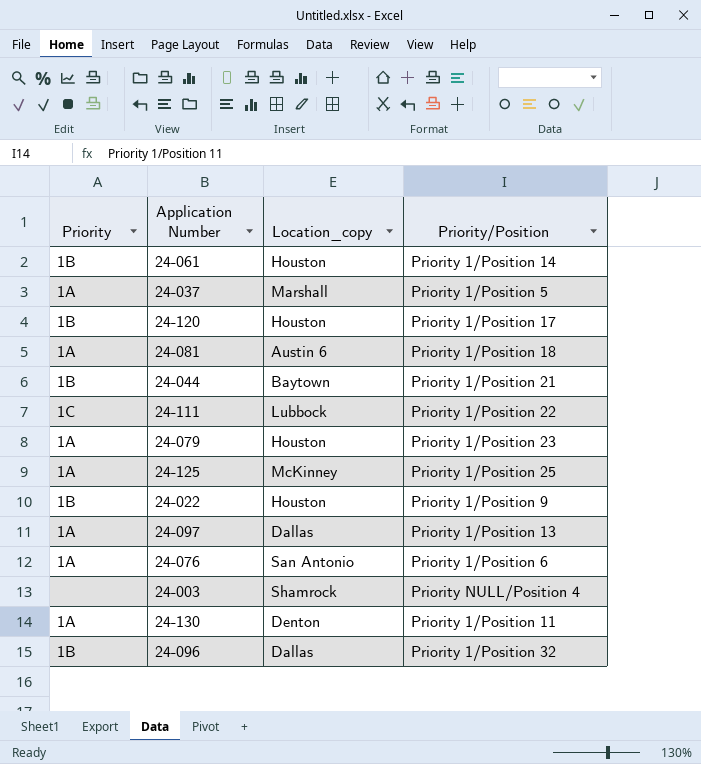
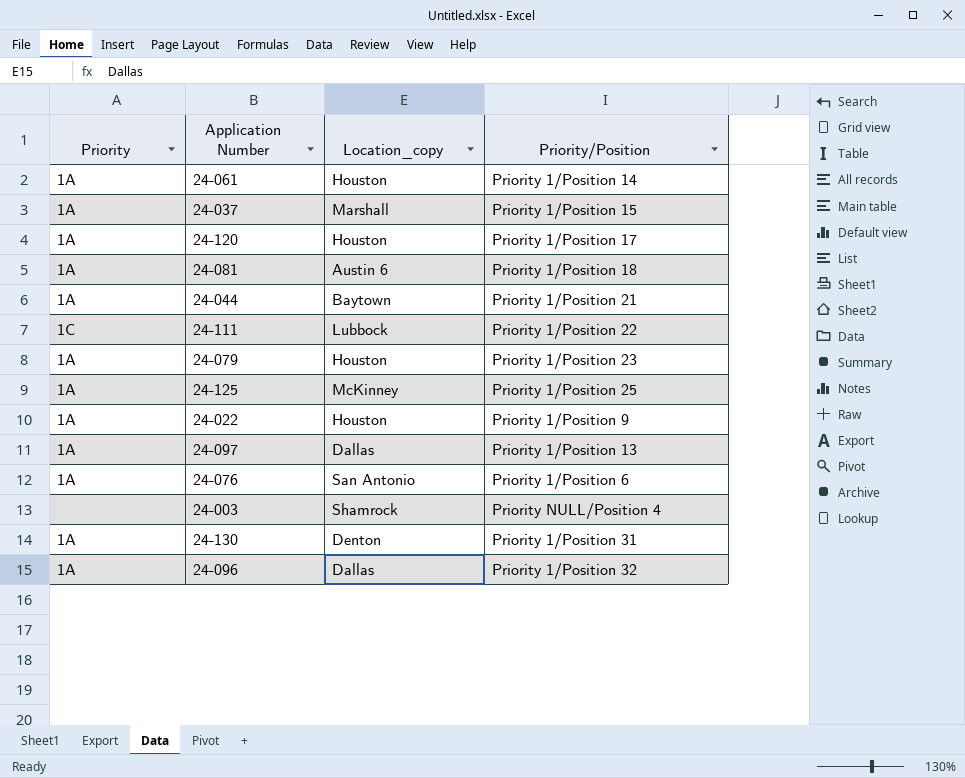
24-061 | Priority: 1B -> 1A
24-037 | Priority/Position: Priority 1/Position 5 -> Priority 1/Position 15
24-120 | Priority: 1B -> 1A
24-044 | Priority: 1B -> 1A
24-022 | Priority: 1B -> 1A
24-130 | Priority/Position: Priority 1/Position 11 -> Priority 1/Position 31
24-096 | Priority: 1B -> 1A

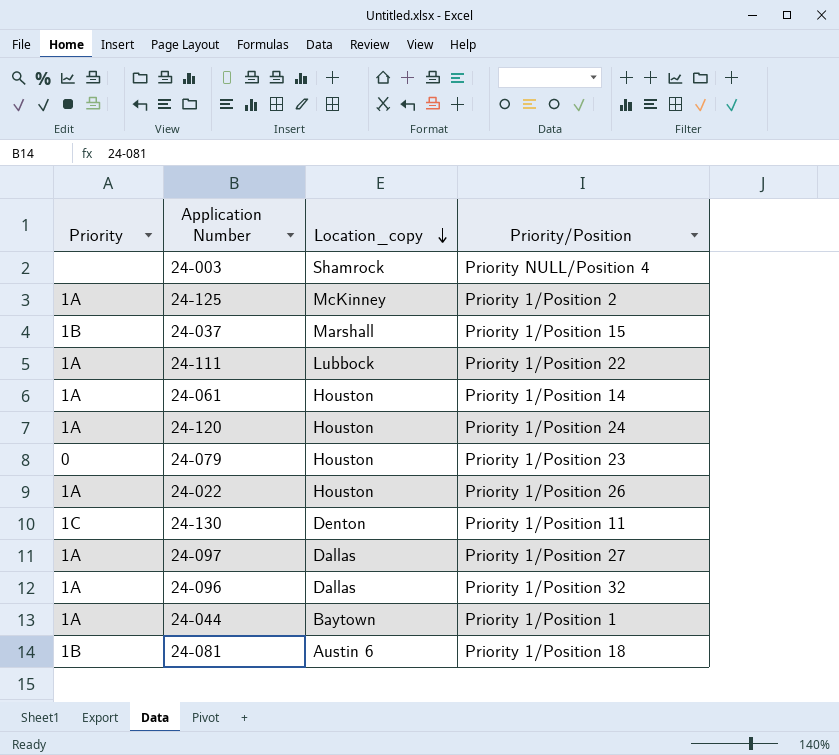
row order: none -> Location_copy descending
row 24-076: 1A | San Antonio | Priority 1/Position 6 -> none
24-125 | Priority/Position: Priority 1/Position 25 -> Priority 1/Position 2
24-037 | Priority: 1A -> 1B
24-111 | Priority: 1C -> 1A
24-120 | Priority/Position: Priority 1/Position 17 -> Priority 1/Position 24
24-079 | Priority: 1A -> 0
24-022 | Priority/Position: Priority 1/Position 9 -> Priority 1/Position 26
24-130 | Priority: 1A -> 1C
24-130 | Priority/Position: Priority 1/Position 31 -> Priority 1/Position 11
24-097 | Priority/Position: Priority 1/Position 13 -> Priority 1/Position 27
24-044 | Priority/Position: Priority 1/Position 21 -> Priority 1/Position 1
24-081 | Priority: 1A -> 1B

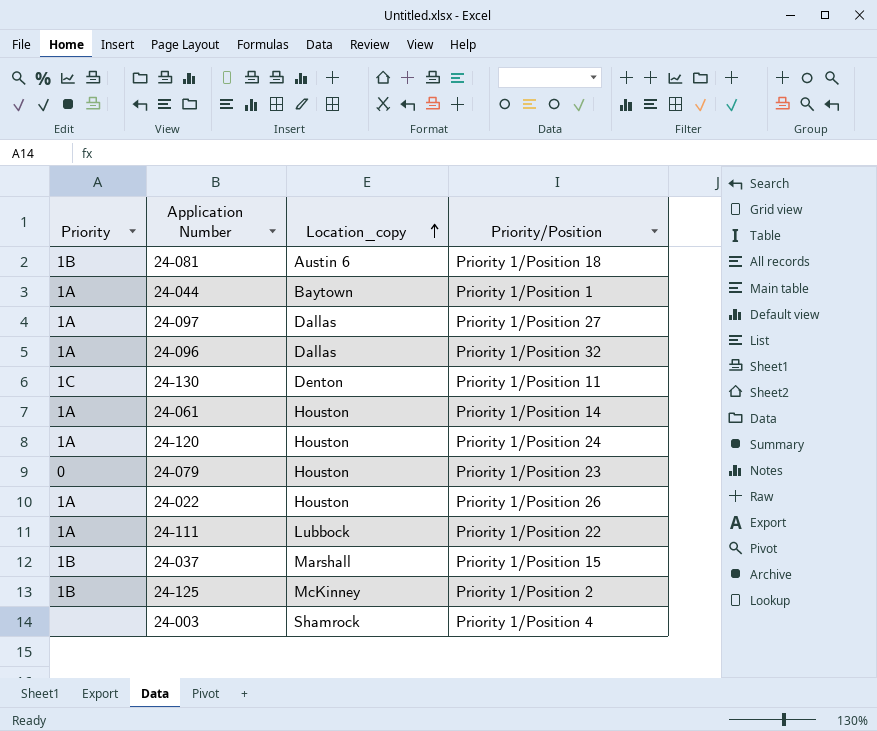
row order: Location_copy descending -> Location_copy ascending
24-125 | Priority: 1A -> 1B
24-003 | Priority/Position: Priority NULL/Position 4 -> Priority 1/Position 4

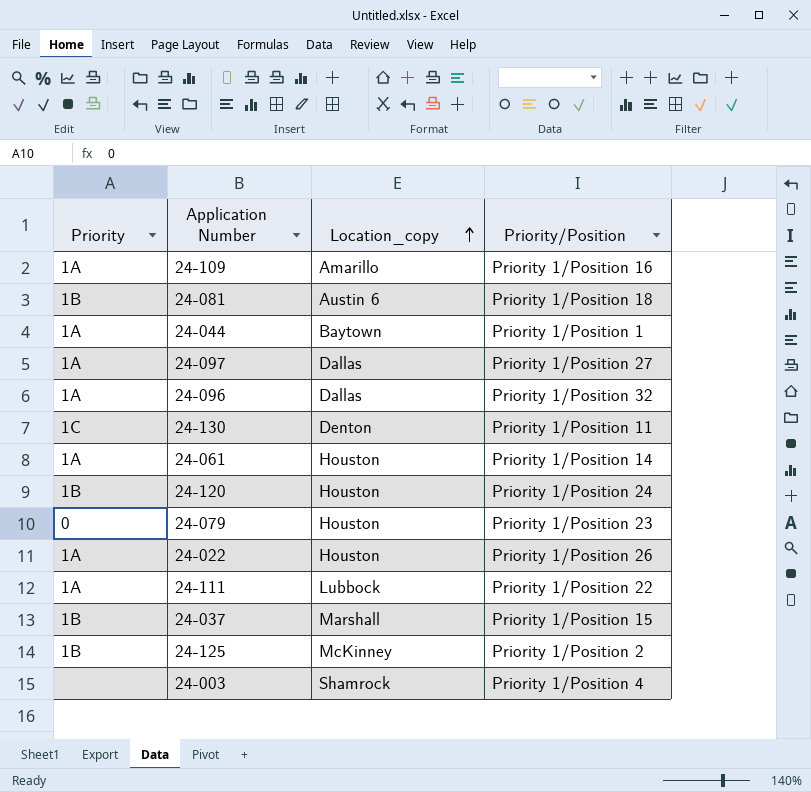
row 24-109: none -> 1A | Amarillo | Priority 1/Position 16
24-120 | Priority: 1A -> 1B

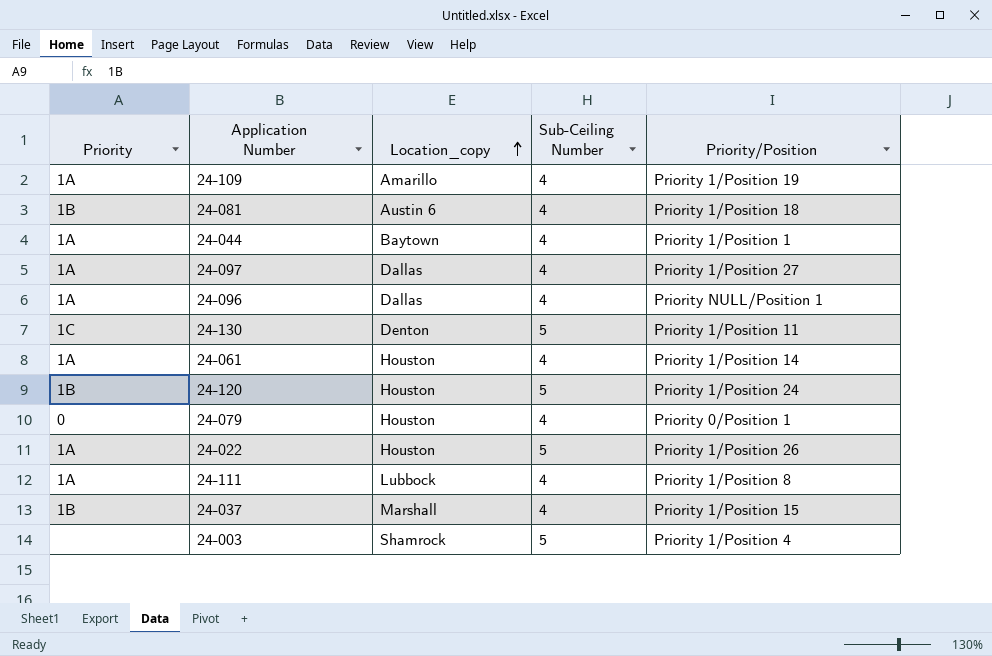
column Sub-Ceiling Number | position: none -> 4
row 24-125: 1B | McKinney | Priority 1/Position 2 -> none
24-109 | Priority/Position: Priority 1/Position 16 -> Priority 1/Position 19
24-096 | Priority/Position: Priority 1/Position 32 -> Priority NULL/Position 1
24-079 | Priority/Position: Priority 1/Position 23 -> Priority 0/Position 1
24-111 | Priority/Position: Priority 1/Position 22 -> Priority 1/Position 8

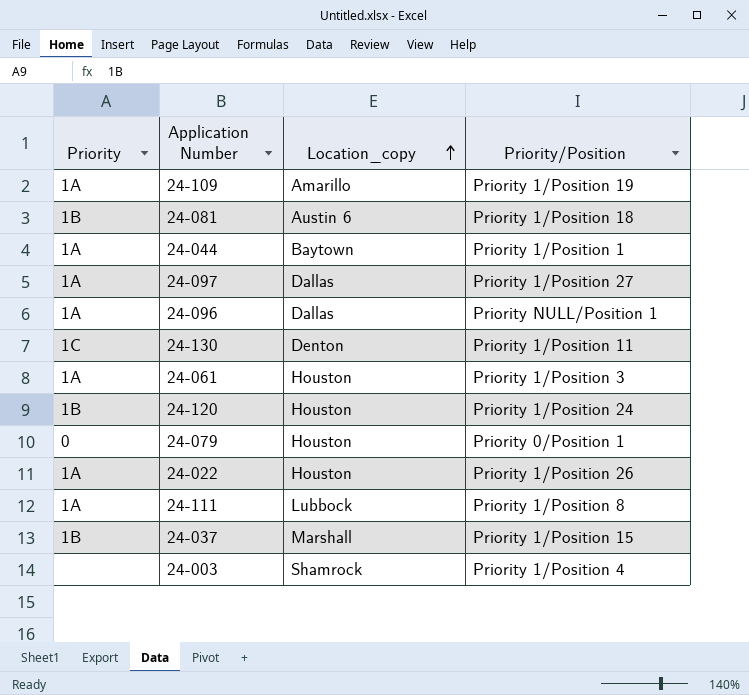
column Sub-Ceiling Number | position: 4 -> none
24-061 | Priority/Position: Priority 1/Position 14 -> Priority 1/Position 3

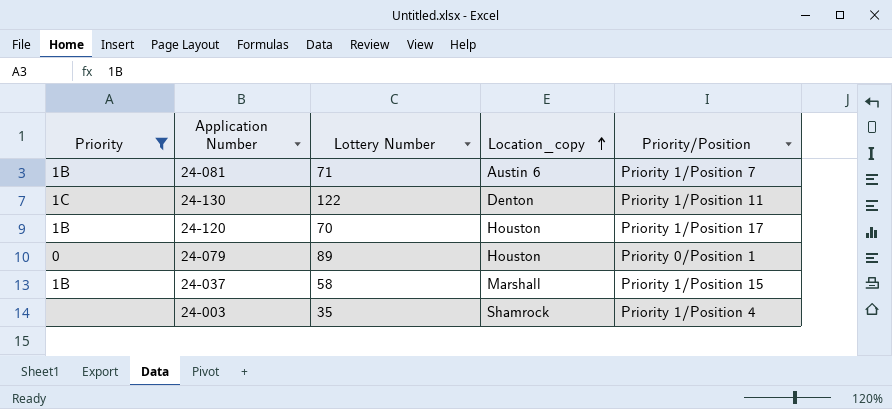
filter: none -> Priority != 1A
column Lottery Number | position: none -> 3
24-081 | Priority/Position: Priority 1/Position 18 -> Priority 1/Position 7
24-120 | Priority/Position: Priority 1/Position 24 -> Priority 1/Position 17

